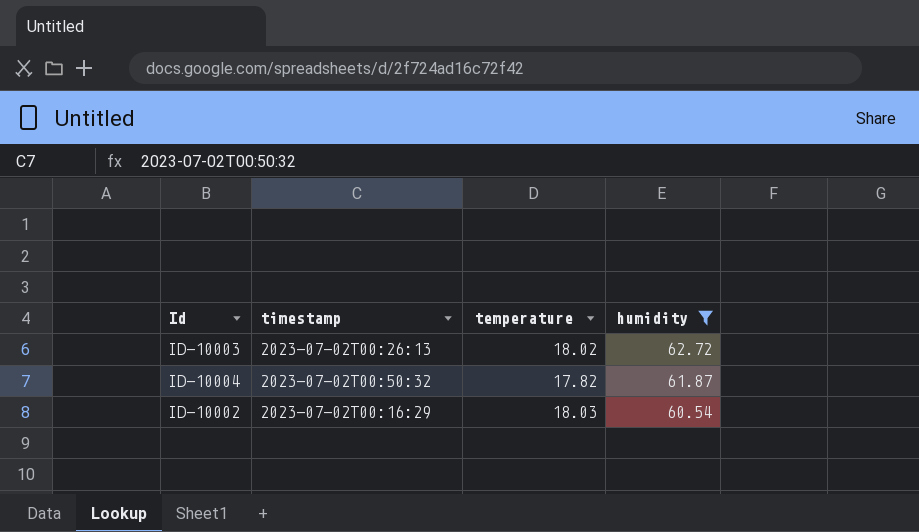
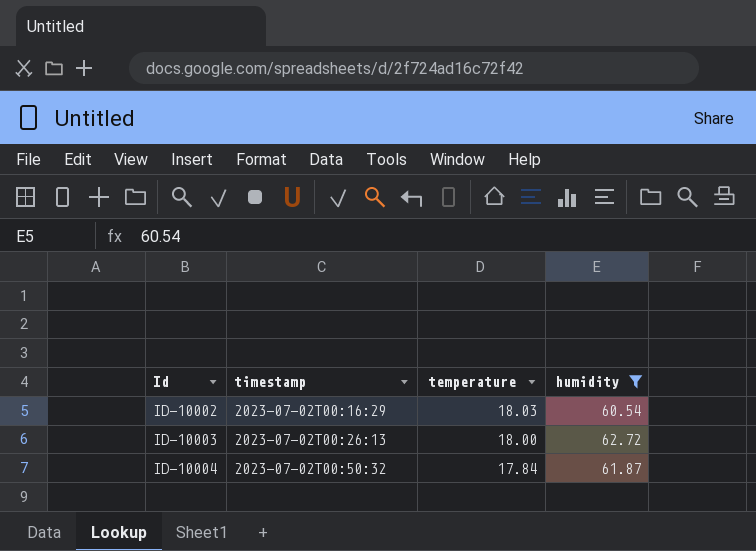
row order: humidity descending -> Id ascending
ID-10003 | temperature: 18.02 -> 18.00
ID-10004 | temperature: 17.82 -> 17.84

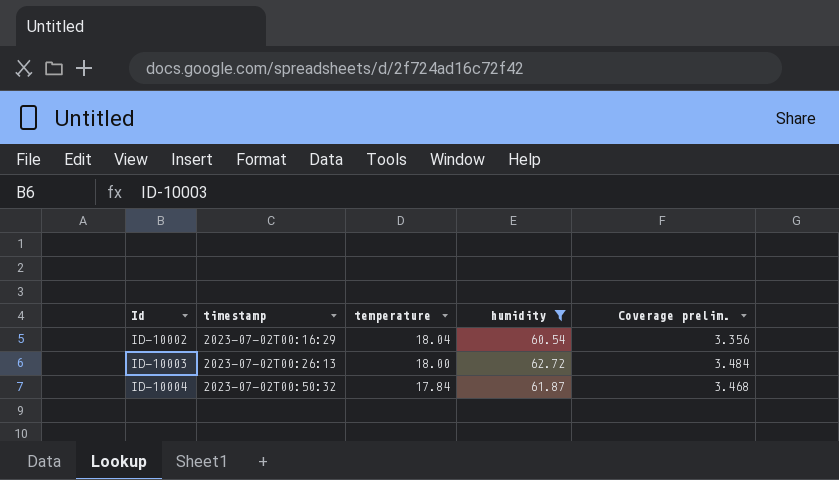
column Coverage prelim. | formula: none -> [humidity] / [temperature]
ID-10002 | temperature: 18.03 -> 18.04

